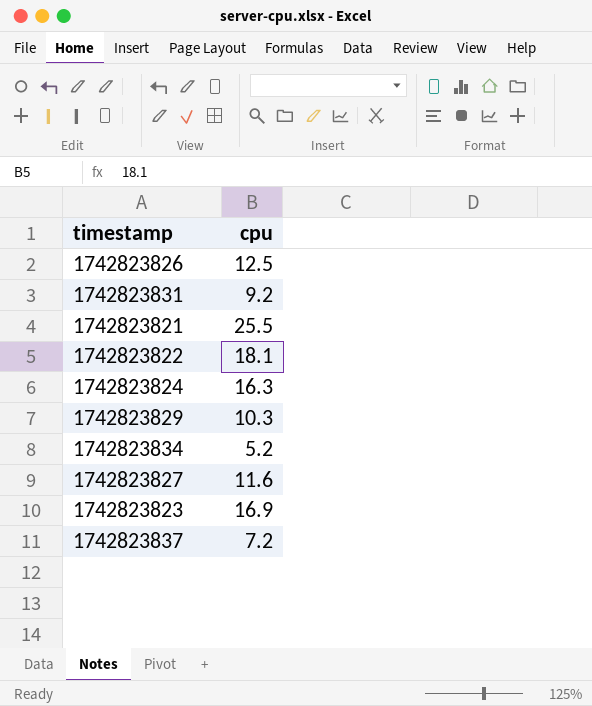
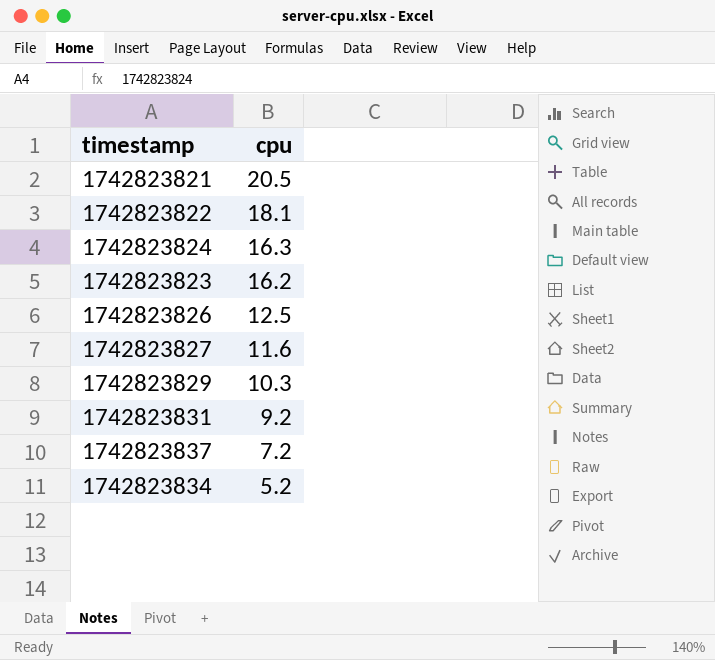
row order: none -> cpu descending
1742823821 | cpu: 25.5 -> 20.5
1742823823 | cpu: 16.9 -> 16.2

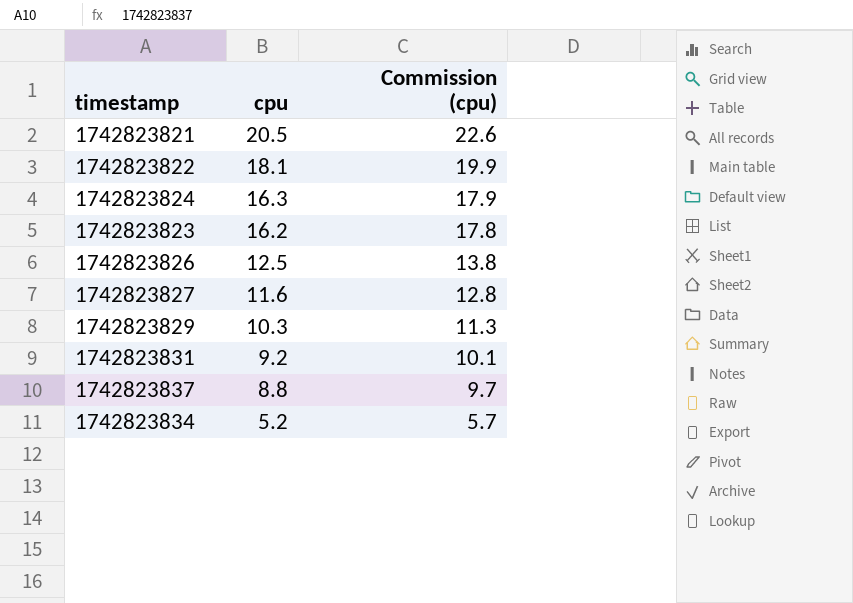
column Commission (cpu) | formula: none -> [cpu] * 1.1
1742823837 | cpu: 7.2 -> 8.8

